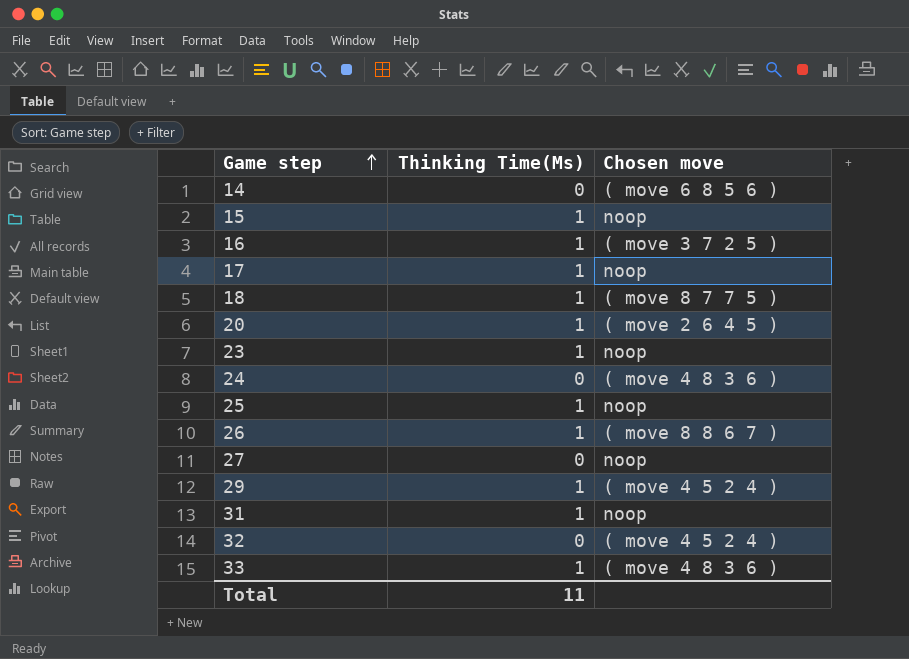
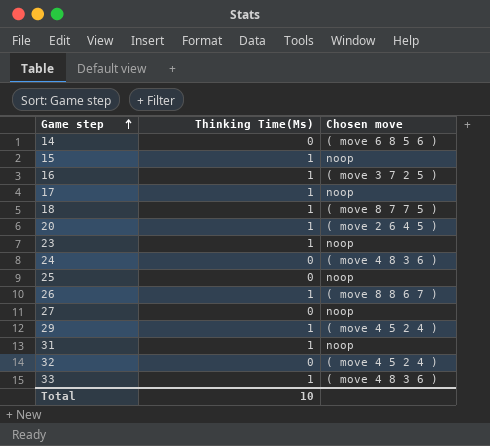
25 | Thinking Time(Ms): 1 -> 0
Total | Thinking Time(Ms): 11 -> 10

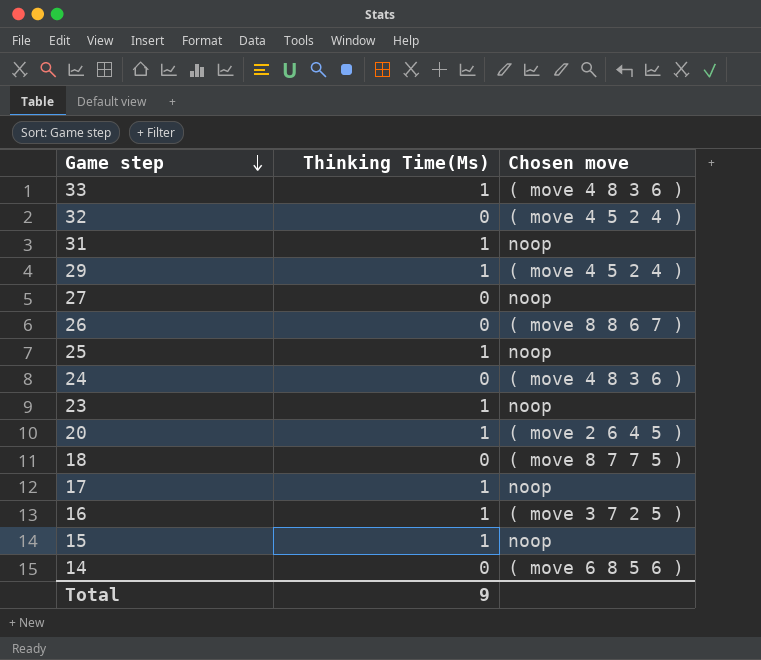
row order: Game step ascending -> Game step descending
26 | Thinking Time(Ms): 1 -> 0
25 | Thinking Time(Ms): 0 -> 1
18 | Thinking Time(Ms): 1 -> 0
Total | Thinking Time(Ms): 10 -> 9

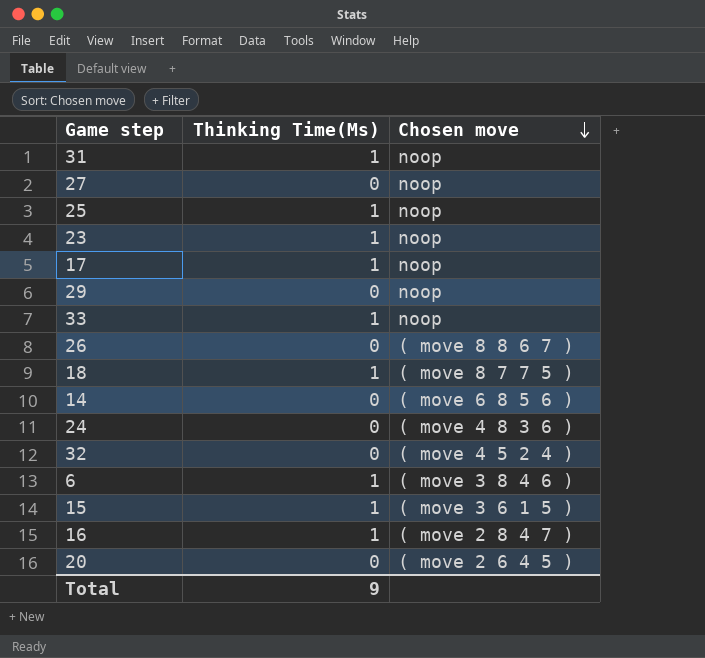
row order: Game step descending -> Chosen move descending
29 | Thinking Time(Ms): 1 -> 0
29 | Chosen move: ( move 4 5 2 4 ) -> noop
33 | Chosen move: ( move 4 8 3 6 ) -> noop
18 | Thinking Time(Ms): 0 -> 1
row 6: none -> 1 | ( move 3 8 4 6 )
15 | Chosen move: noop -> ( move 3 6 1 5 )
16 | Chosen move: ( move 3 7 2 5 ) -> ( move 2 8 4 7 )
20 | Thinking Time(Ms): 1 -> 0

